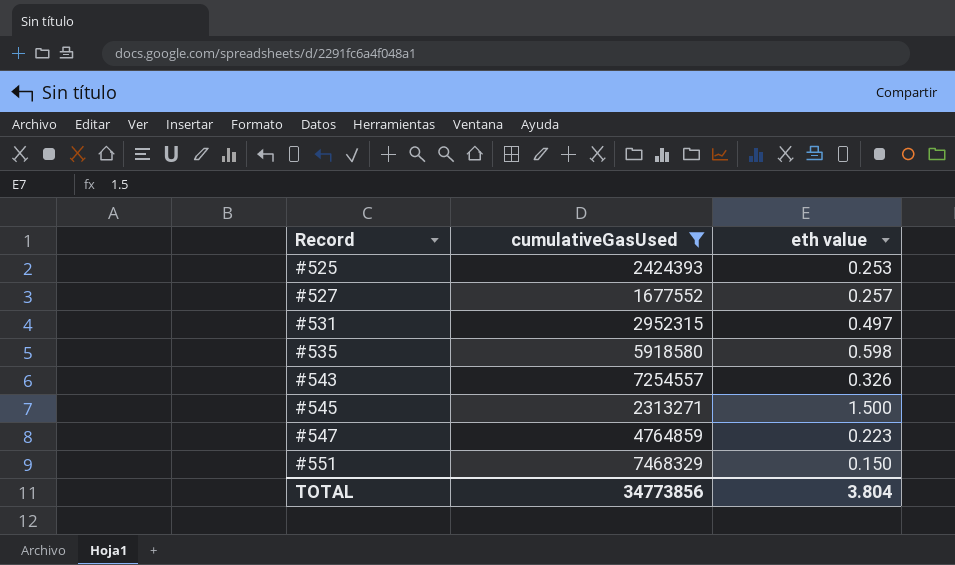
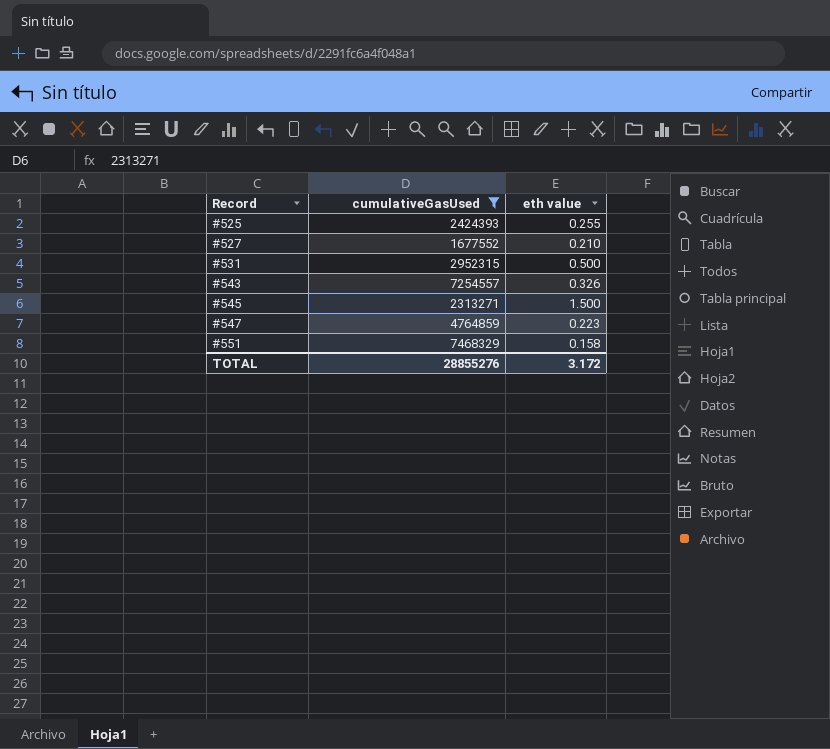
row #535: 5918580 | 0.598 -> none
#525 | eth value: 0.253 -> 0.255
#527 | eth value: 0.257 -> 0.210
#531 | eth value: 0.497 -> 0.500
#551 | eth value: 0.150 -> 0.158
TOTAL | cumulativeGasUsed: 34773856 -> 28855276
TOTAL | eth value: 3.804 -> 3.172

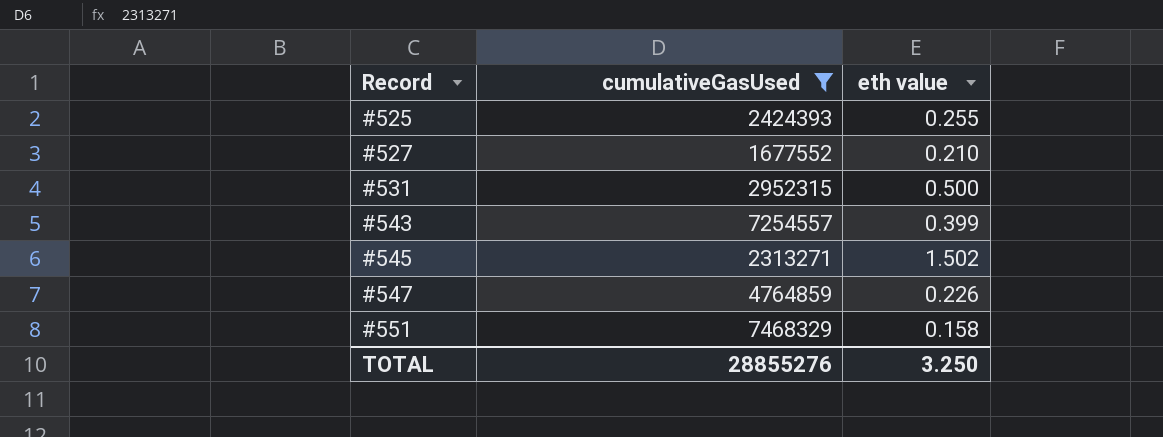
#543 | eth value: 0.326 -> 0.399
#545 | eth value: 1.500 -> 1.502
#547 | eth value: 0.223 -> 0.226
TOTAL | eth value: 3.172 -> 3.250

